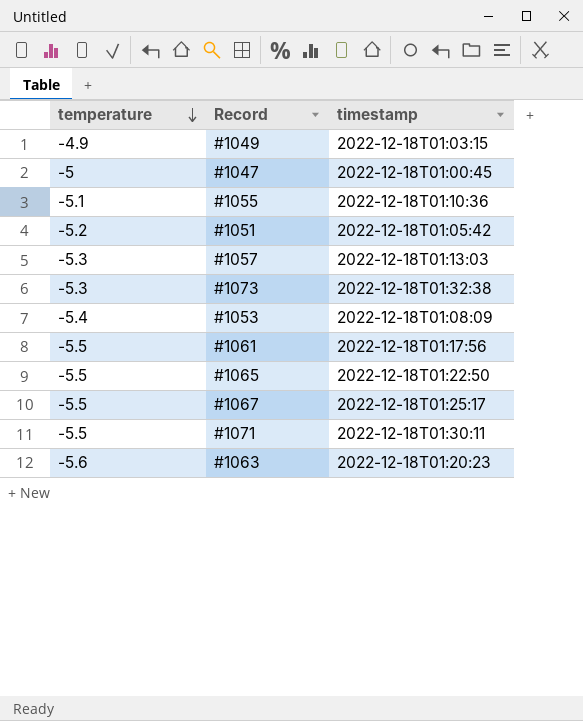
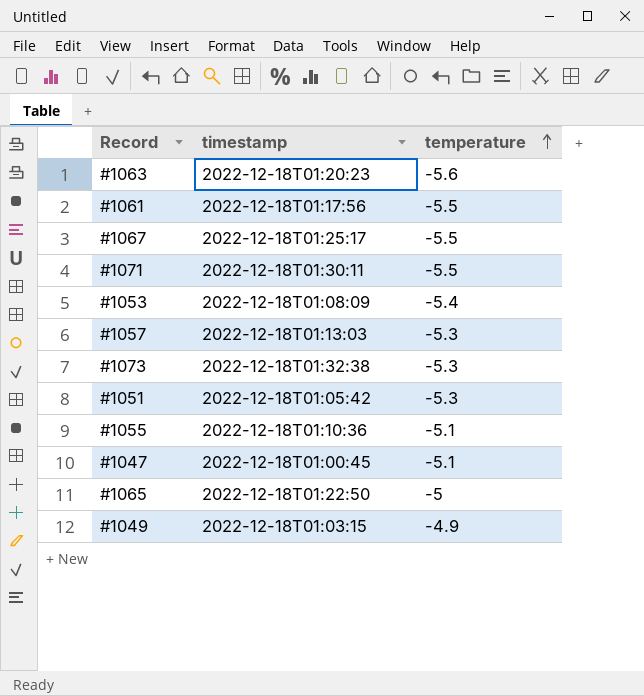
row order: temperature descending -> temperature ascending
column temperature | position: 1 -> 3
#1051 | temperature: -5.2 -> -5.3
#1047 | temperature: -5 -> -5.1
#1065 | temperature: -5.5 -> -5

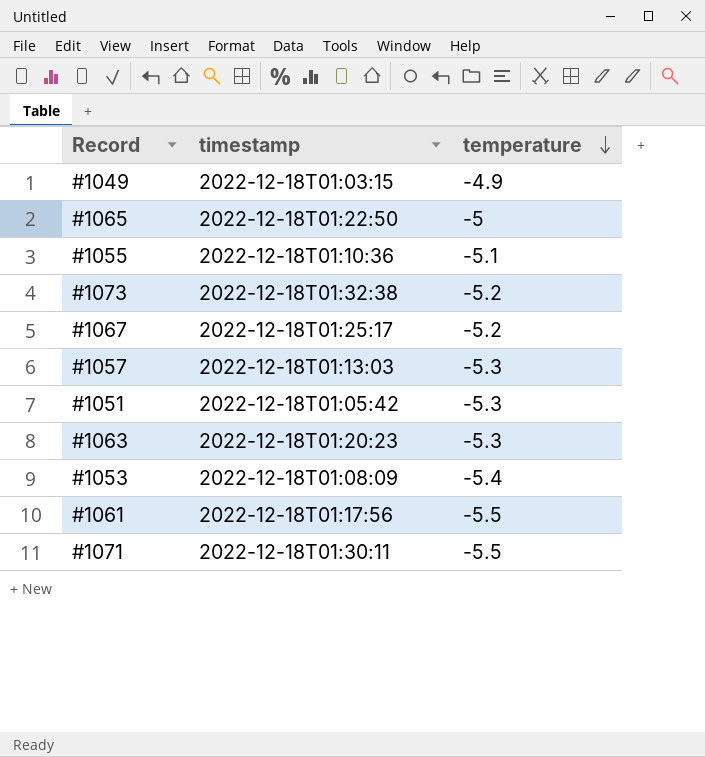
row order: temperature ascending -> temperature descending
row #1047: 2022-12-18T01:00:45 | -5.1 -> none
#1073 | temperature: -5.3 -> -5.2
#1067 | temperature: -5.5 -> -5.2
#1063 | temperature: -5.6 -> -5.3

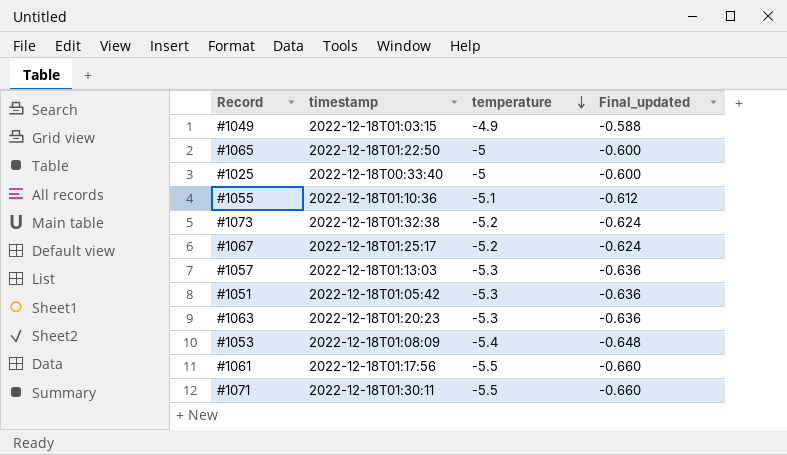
column Final_updated | formula: none -> [temperature] * 0.12
row #1025: none -> 2022-12-18T00:33:40 | -5 | -0.600

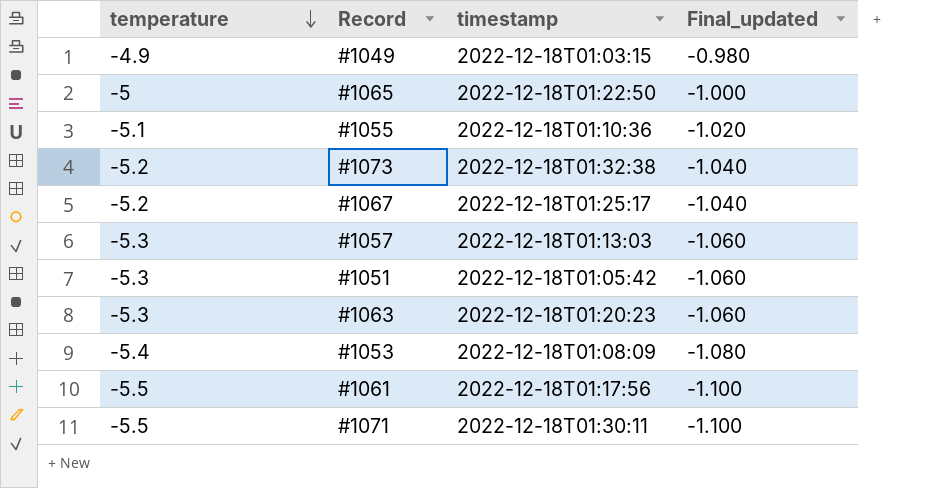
column temperature | position: 3 -> 1
column Final_updated | formula: [temperature] * 0.12 -> [temperature] * 0.2
row #1025: 2022-12-18T00:33:40 | -5 | -0.600 -> none

